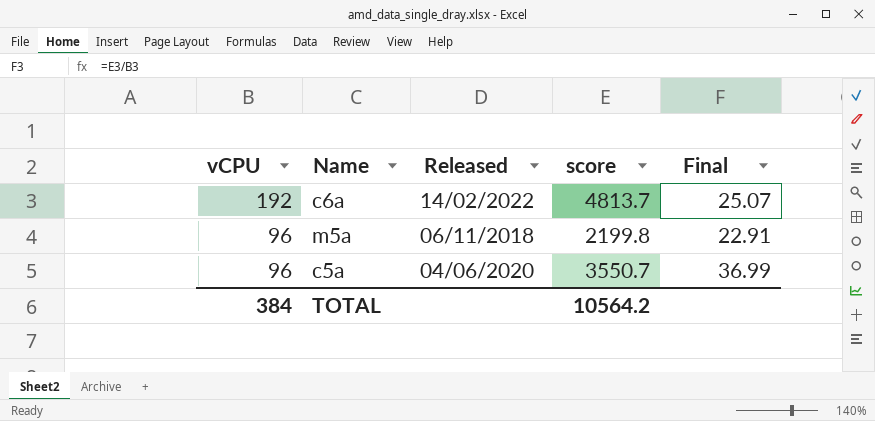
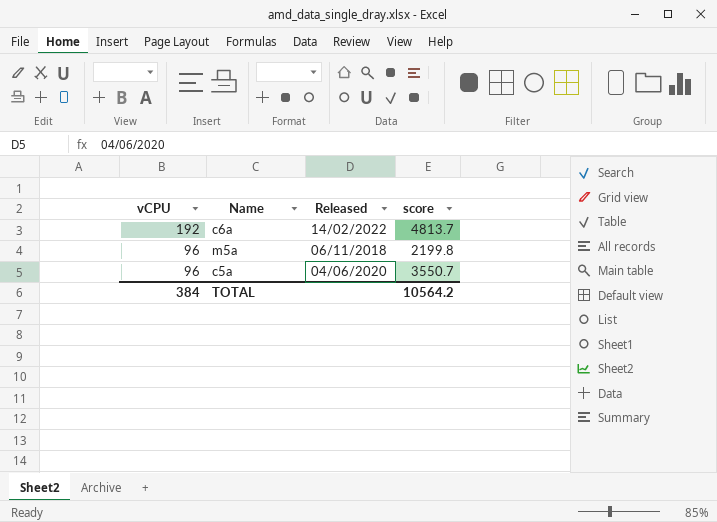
column Final | formula: [score] / [vCPU] -> none

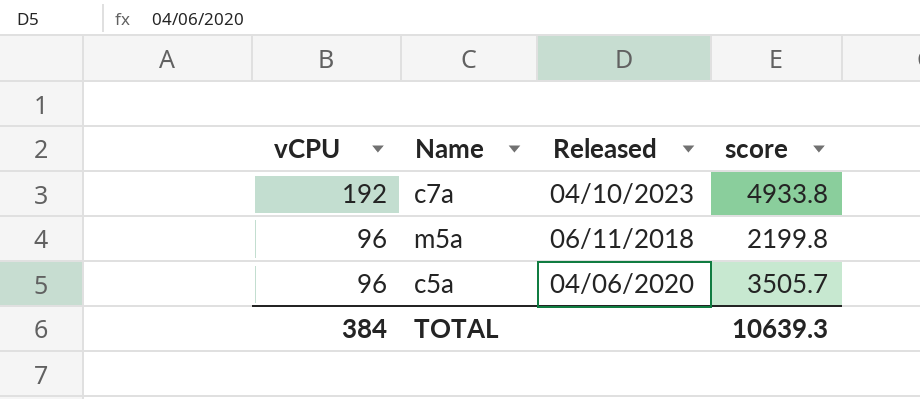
row c6a: 192 | 14/02/2022 | 4813.7 -> none
row c7a: none -> 192 | 04/10/2023 | 4933.8
c5a | score: 3550.7 -> 3505.7
TOTAL | score: 10564.2 -> 10639.3

